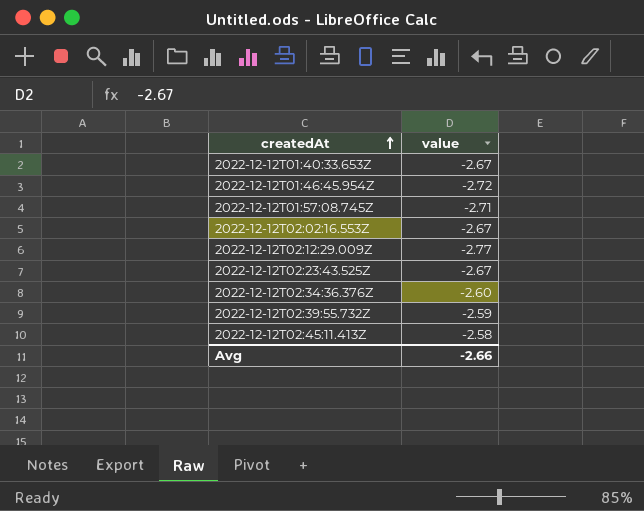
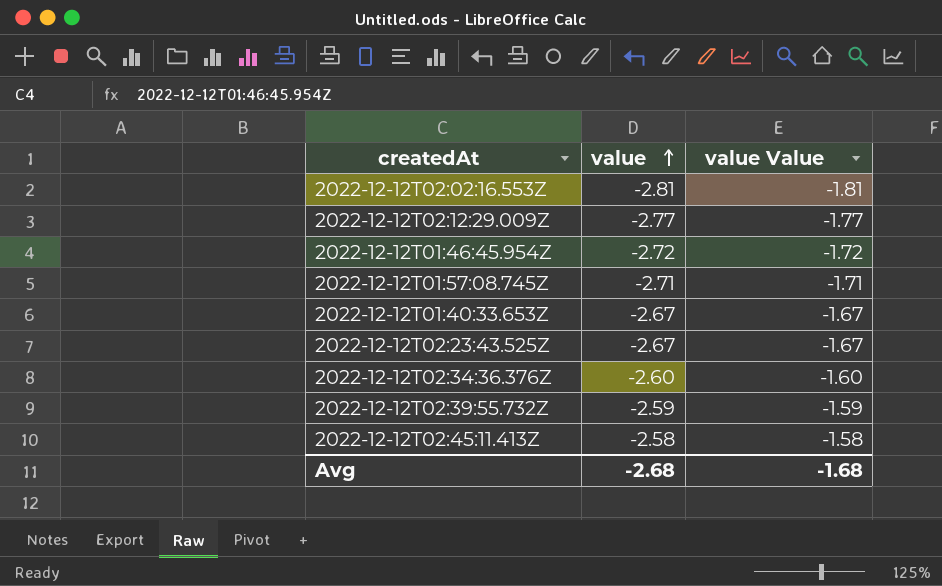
row order: createdAt ascending -> value ascending
column value Value | formula: none -> [value] + 1
2022-12-12T02:02:16.553Z | value: -2.67 -> -2.81
Avg | value: -2.66 -> -2.68

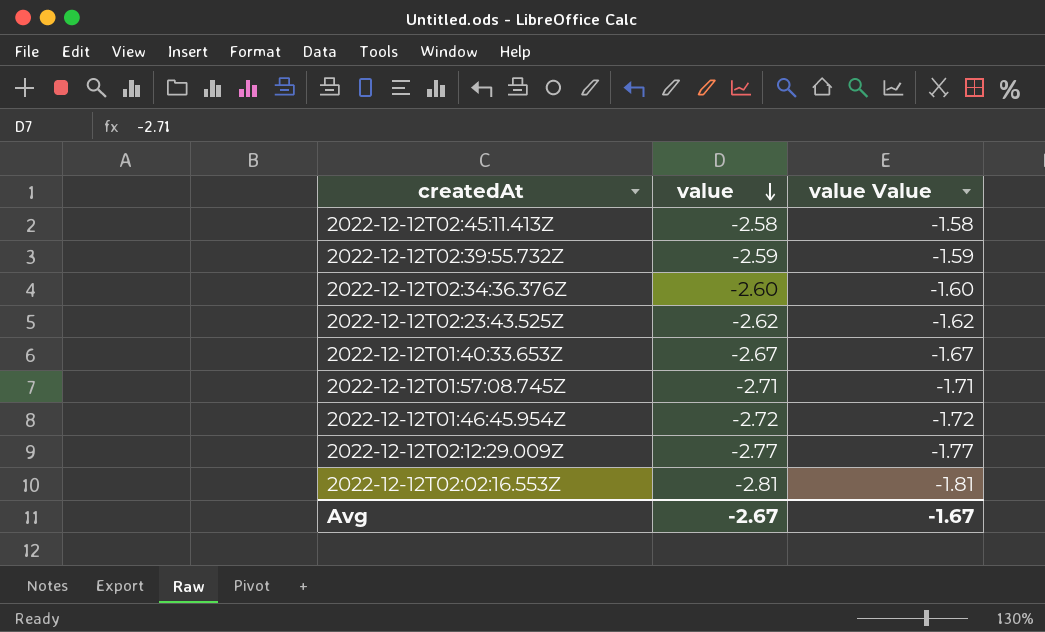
row order: value ascending -> value descending
2022-12-12T02:23:43.525Z | value: -2.67 -> -2.62
2022-12-12T02:23:43.525Z | value Value: -1.67 -> -1.62
Avg | value: -2.68 -> -2.67
Avg | value Value: -1.68 -> -1.67

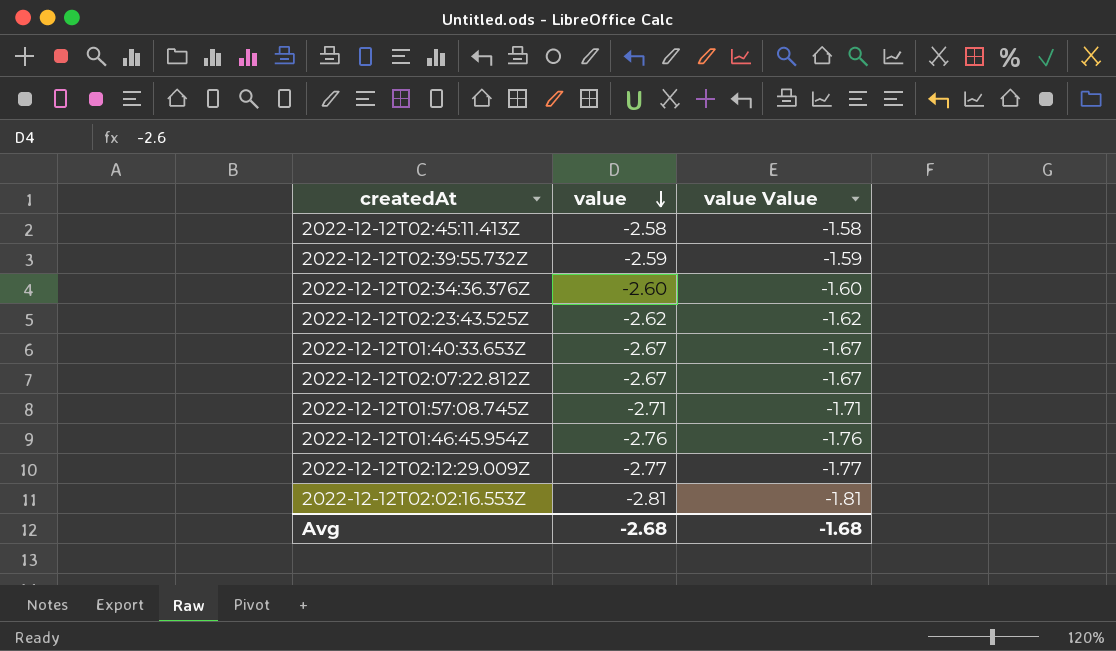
row 2022-12-12T02:07:22.812Z: none -> -2.67 | -1.67
2022-12-12T01:46:45.954Z | value: -2.72 -> -2.76
2022-12-12T01:46:45.954Z | value Value: -1.72 -> -1.76
Avg | value: -2.67 -> -2.68
Avg | value Value: -1.67 -> -1.68

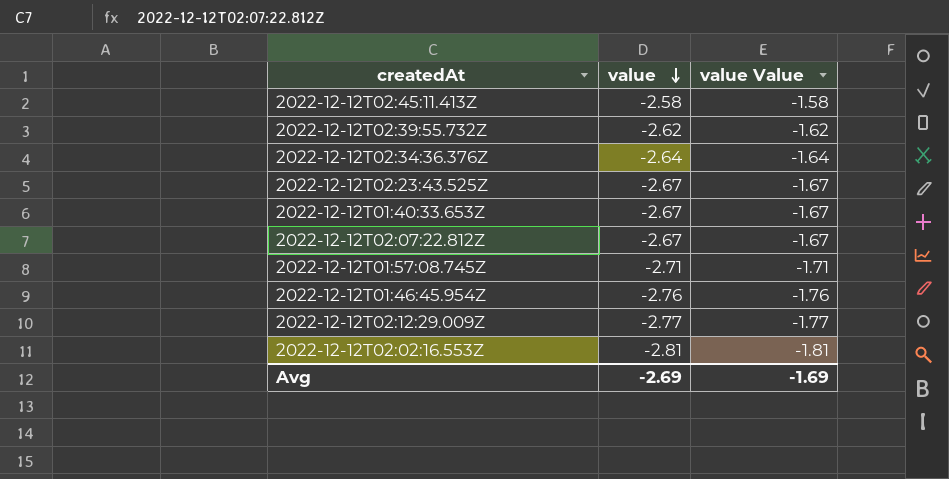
2022-12-12T02:39:55.732Z | value: -2.59 -> -2.62
2022-12-12T02:39:55.732Z | value Value: -1.59 -> -1.62
2022-12-12T02:34:36.376Z | value: -2.60 -> -2.64
2022-12-12T02:34:36.376Z | value Value: -1.60 -> -1.64
2022-12-12T02:23:43.525Z | value: -2.62 -> -2.67
2022-12-12T02:23:43.525Z | value Value: -1.62 -> -1.67
Avg | value: -2.68 -> -2.69
Avg | value Value: -1.68 -> -1.69

